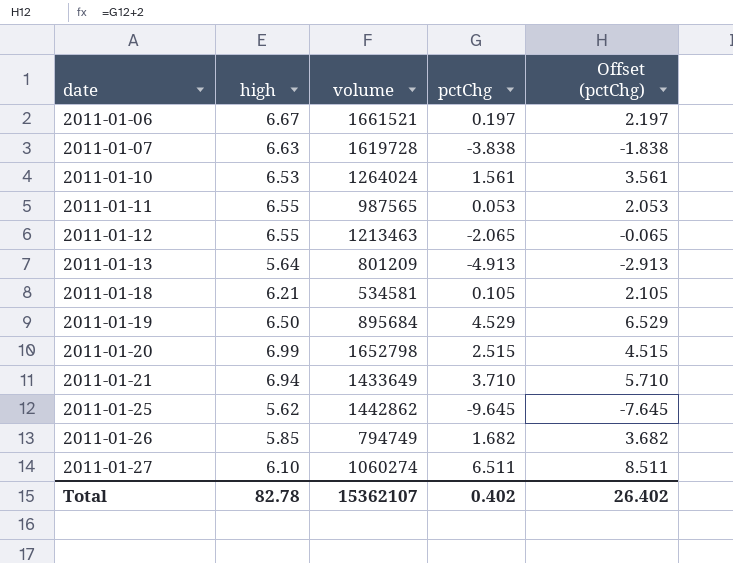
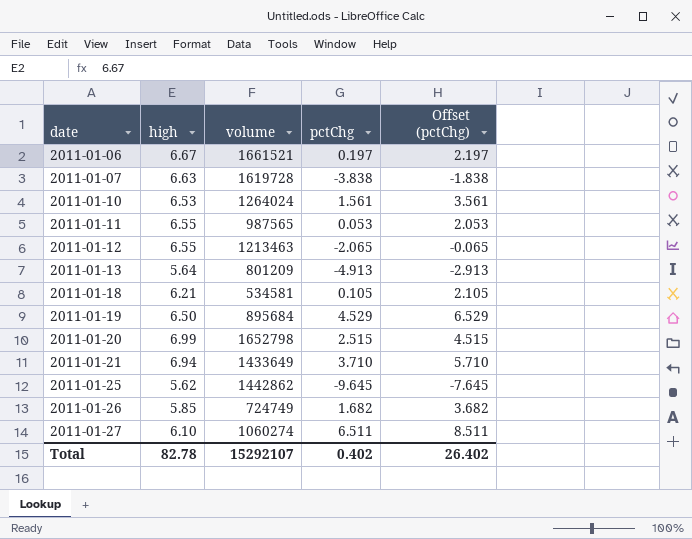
2011-01-26 | volume: 794749 -> 724749
Total | volume: 15362107 -> 15292107

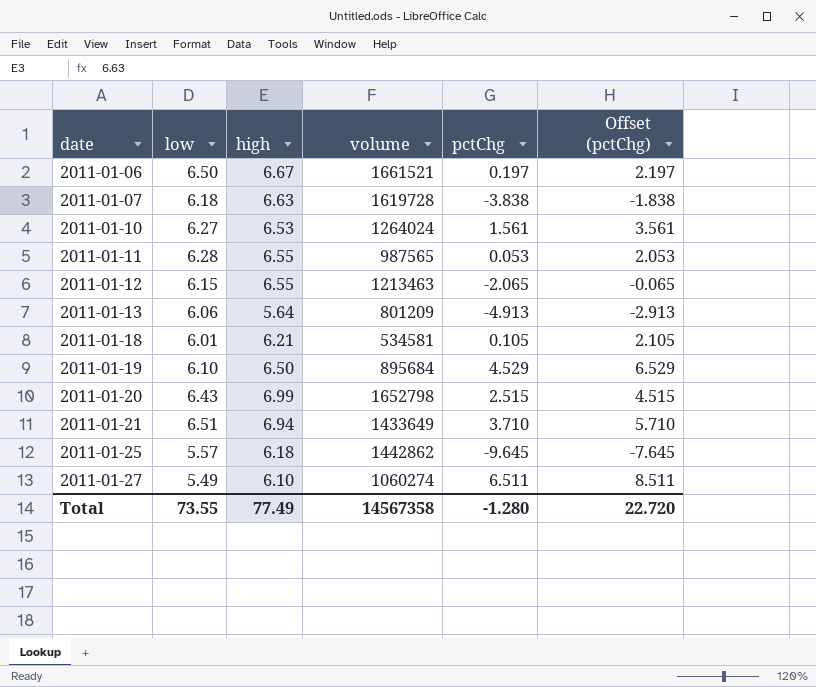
column low | position: none -> 2
row 2011-01-26: 5.85 | 724749 | 1.682 | 3.682 -> none
2011-01-25 | high: 5.62 -> 6.18
Total | high: 82.78 -> 77.49
Total | volume: 15292107 -> 14567358
Total | pctChg: 0.402 -> -1.280
Total | Offset (pctChg): 26.402 -> 22.720

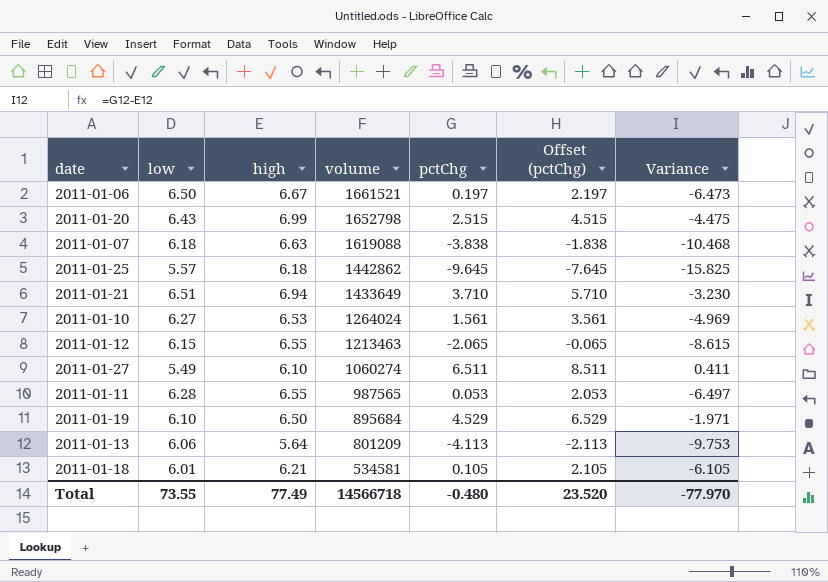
row order: date ascending -> volume descending
column Variance | formula: none -> [pctChg] - [high]
2011-01-07 | volume: 1619728 -> 1619088
2011-01-13 | pctChg: -4.913 -> -4.113
2011-01-13 | Offset (pctChg): -2.913 -> -2.113
Total | volume: 14567358 -> 14566718
Total | pctChg: -1.280 -> -0.480
Total | Offset (pctChg): 22.720 -> 23.520

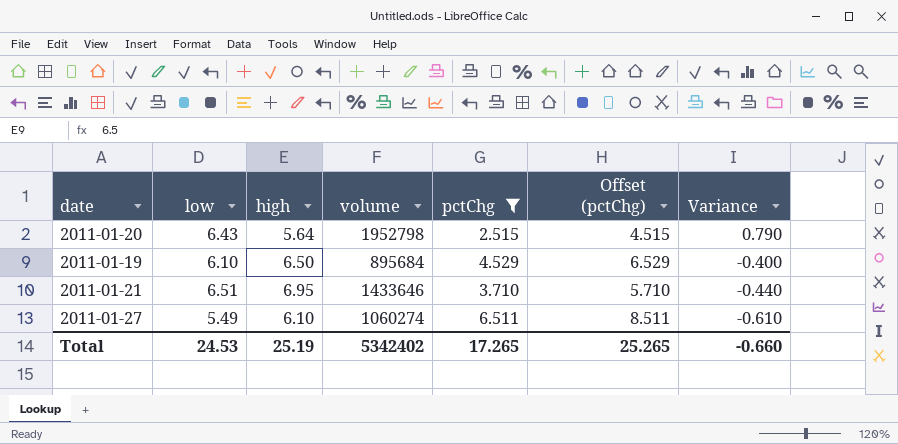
filter: none -> pctChg >= 2.515
row order: volume descending -> Variance descending
column Variance | formula: [pctChg] - [high] -> [low] - [high]
2011-01-20 | high: 6.99 -> 5.64
2011-01-20 | volume: 1652798 -> 1952798
2011-01-21 | high: 6.94 -> 6.95
2011-01-21 | volume: 1433649 -> 1433646
Total | low: 73.55 -> 24.53
Total | high: 77.49 -> 25.19
Total | volume: 14566718 -> 5342402
Total | pctChg: -0.480 -> 17.265
Total | Offset (pctChg): 23.520 -> 25.265
Total | Variance: -77.970 -> -0.660

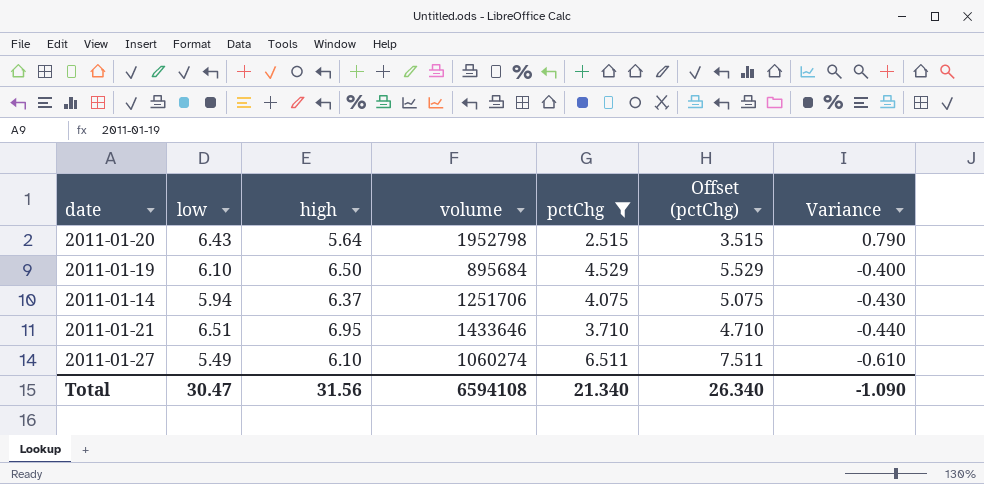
column Offset (pctChg) | formula: [pctChg] + 2 -> [pctChg] + 1
row 2011-01-14: none -> 5.94 | 6.37 | 1251706 | 4.075 | 5.075 | -0.430
Total | low: 24.53 -> 30.47
Total | high: 25.19 -> 31.56
Total | volume: 5342402 -> 6594108
Total | pctChg: 17.265 -> 21.340
Total | Offset (pctChg): 25.265 -> 26.340
Total | Variance: -0.660 -> -1.090

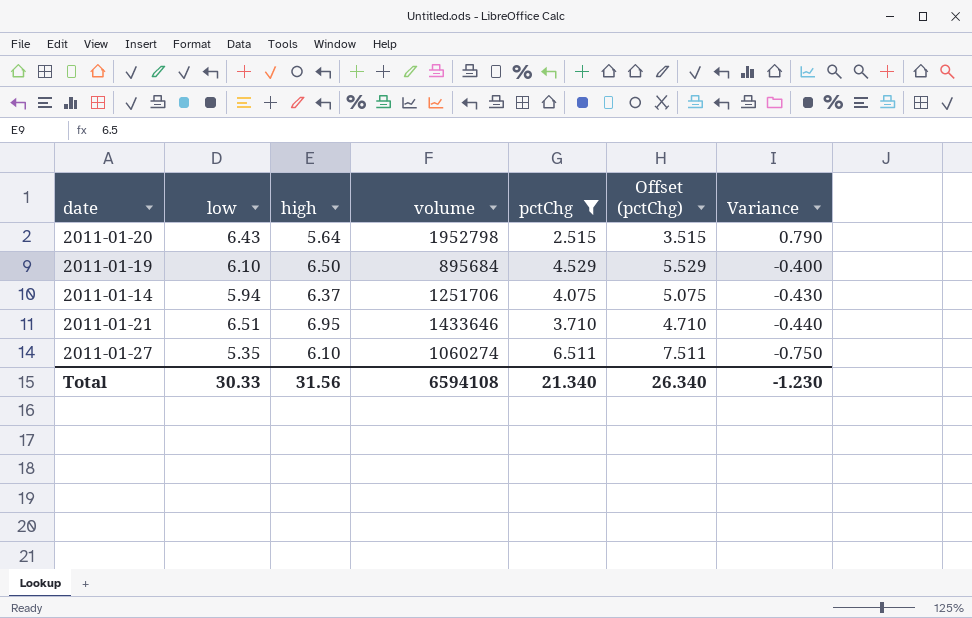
2011-01-27 | low: 5.49 -> 5.35
2011-01-27 | Variance: -0.610 -> -0.750
Total | low: 30.47 -> 30.33
Total | Variance: -1.090 -> -1.230

